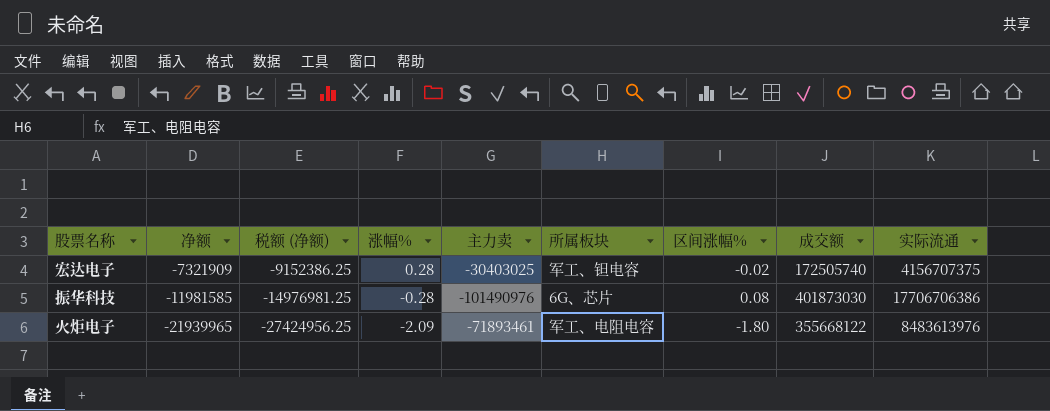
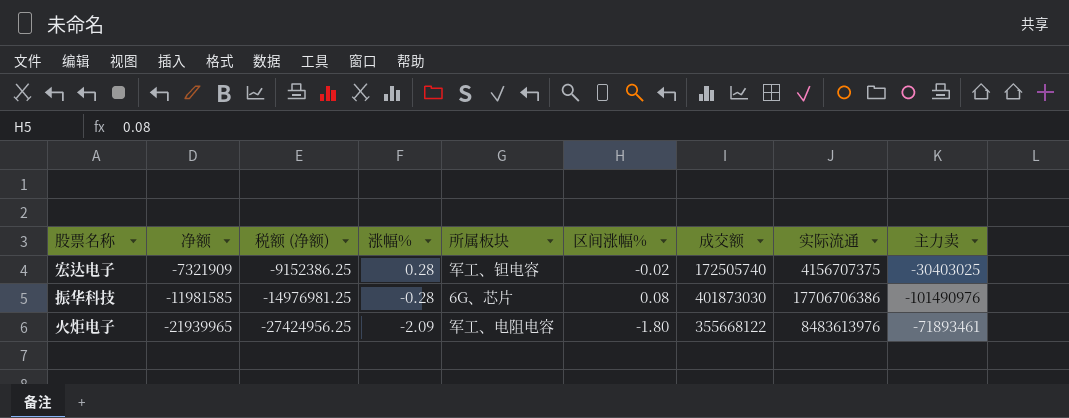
column 主力卖 | position: 5 -> 9

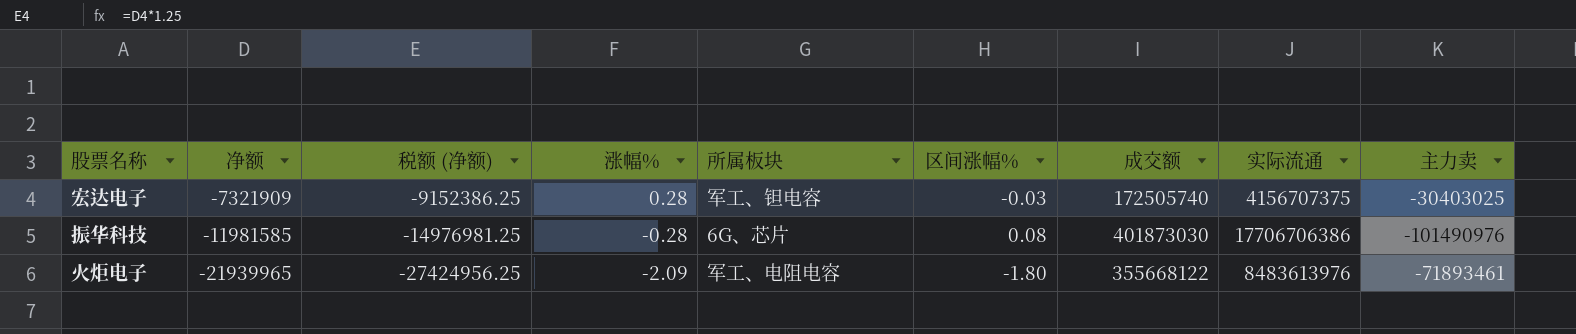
宏达电子 | 区间涨幅%: -0.02 -> -0.03

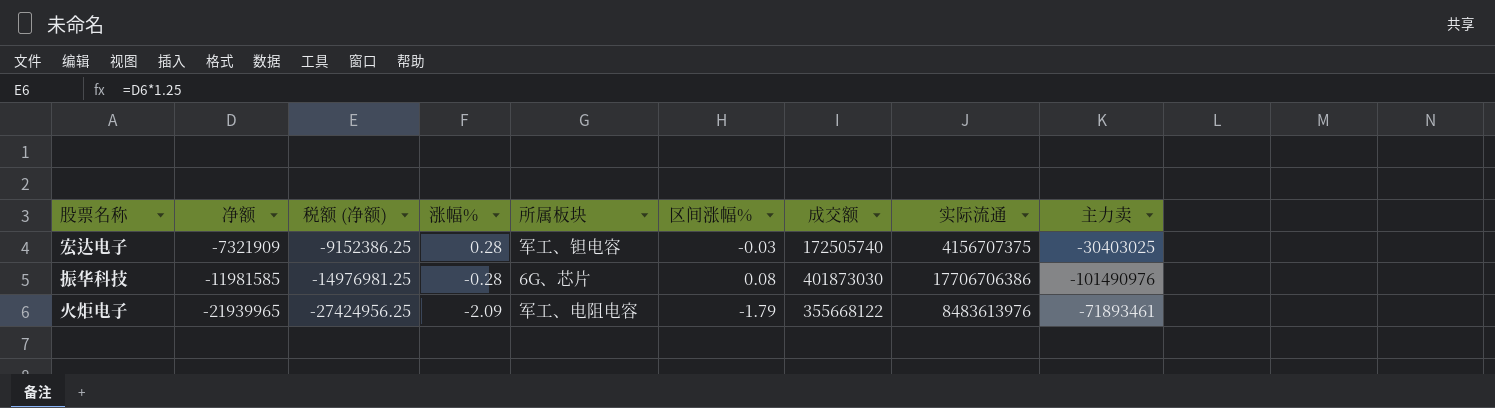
火炬电子 | 区间涨幅%: -1.80 -> -1.79

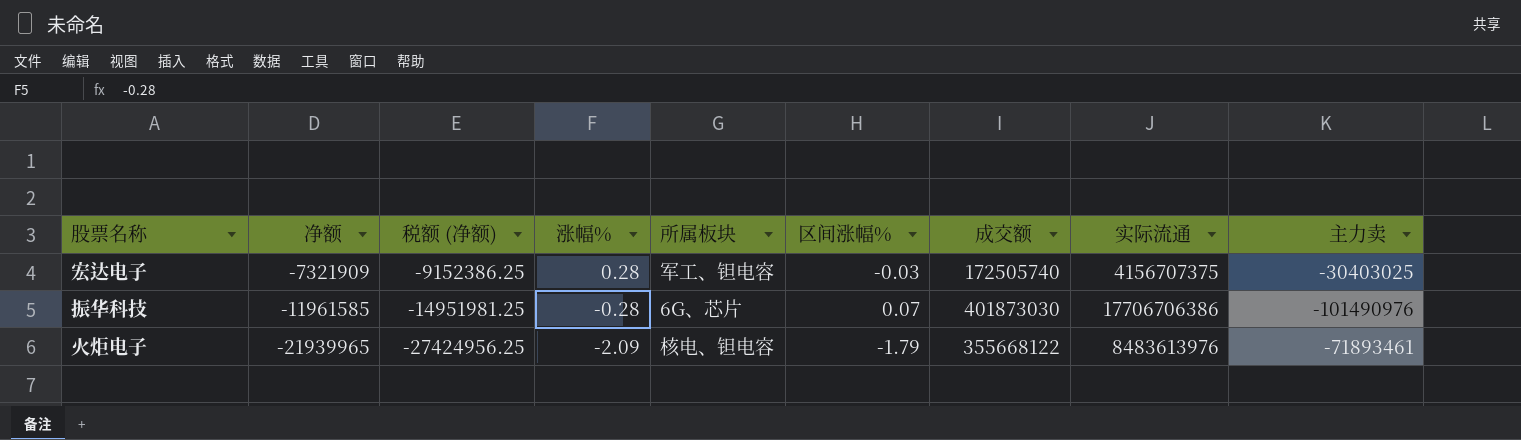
振华科技 | 净额: -11981585 -> -11961585
振华科技 | 税额 (净额): -14976981.25 -> -14951981.25
振华科技 | 区间涨幅%: 0.08 -> 0.07
火炬电子 | 所属板块: 军工、电阻电容 -> 核电、钽电容

